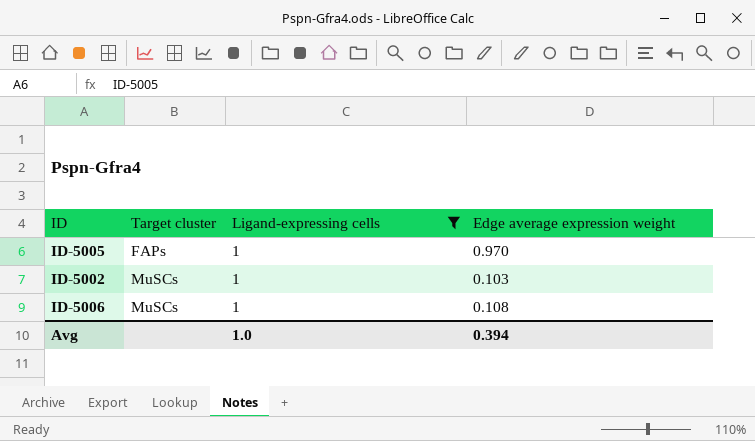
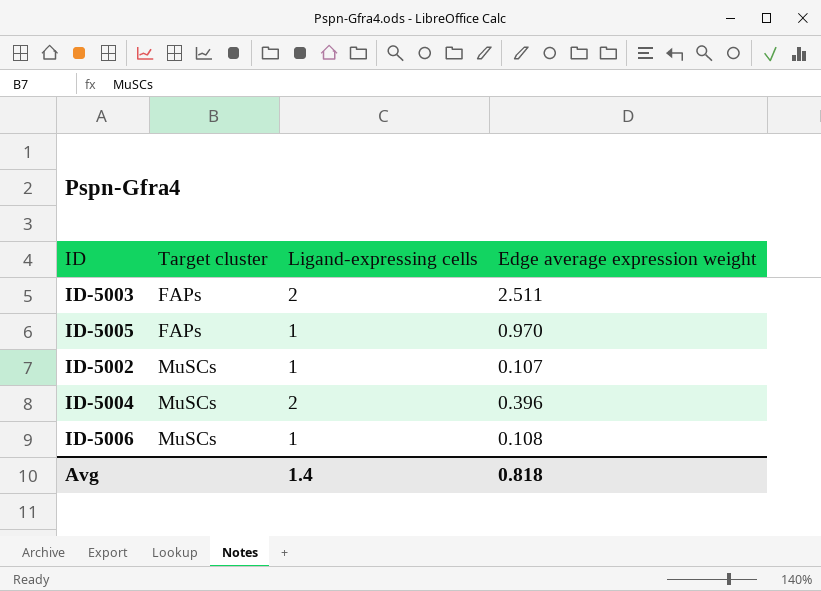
filter: Ligand-expressing cells = 1 -> none
ID-5002 | Edge average expression weight: 0.103 -> 0.107
Avg | Ligand-expressing cells: 1.0 -> 1.4
Avg | Edge average expression weight: 0.394 -> 0.818

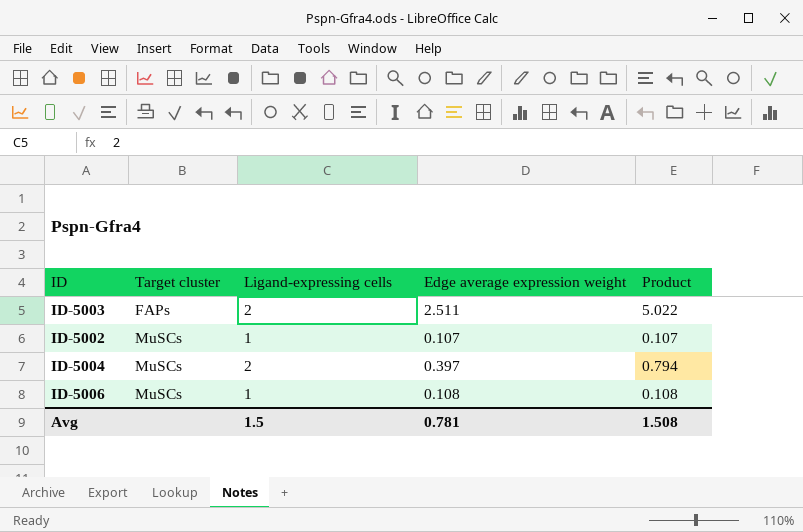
column Product | formula: none -> [Ligand-expressing cells] * [Edge average expression weight]
row ID-5005: FAPs | 1 | 0.970 -> none
ID-5004 | Edge average expression weight: 0.396 -> 0.397
Avg | Ligand-expressing cells: 1.4 -> 1.5
Avg | Edge average expression weight: 0.818 -> 0.781

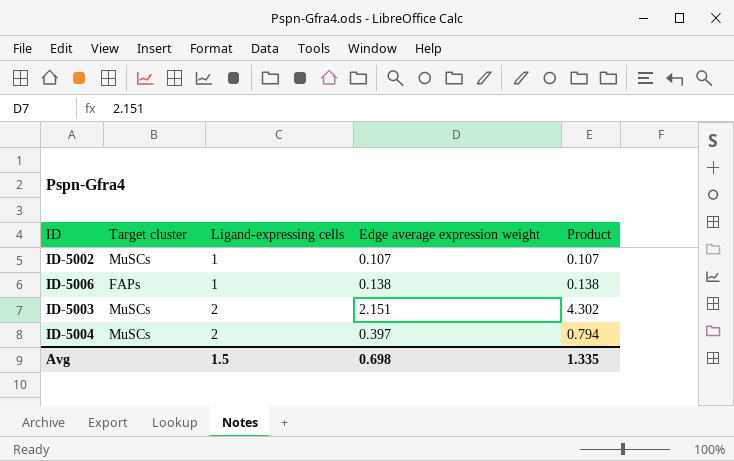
row order: Target cluster ascending -> Ligand-expressing cells ascending
ID-5006 | Target cluster: MuSCs -> FAPs
ID-5006 | Edge average expression weight: 0.108 -> 0.138
ID-5006 | Product: 0.108 -> 0.138
ID-5003 | Target cluster: FAPs -> MuSCs
ID-5003 | Edge average expression weight: 2.511 -> 2.151
ID-5003 | Product: 5.022 -> 4.302
Avg | Edge average expression weight: 0.781 -> 0.698
Avg | Product: 1.508 -> 1.335

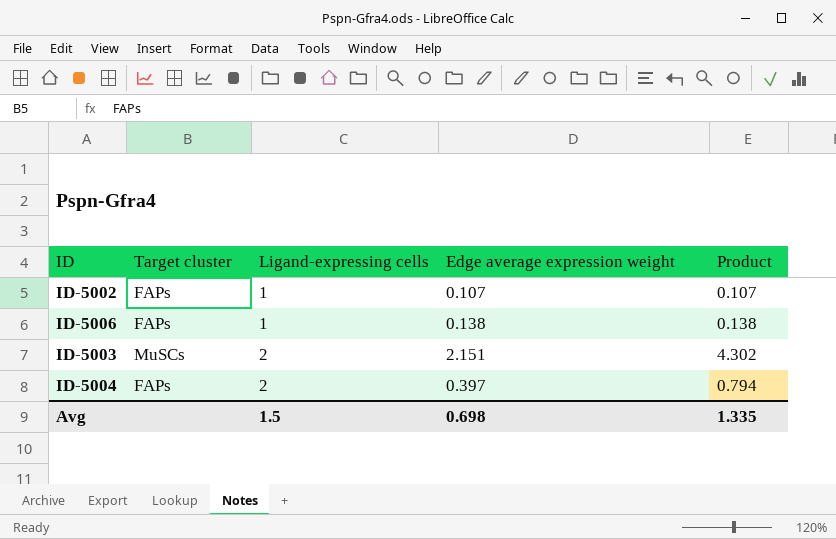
ID-5002 | Target cluster: MuSCs -> FAPs
ID-5004 | Target cluster: MuSCs -> FAPs

